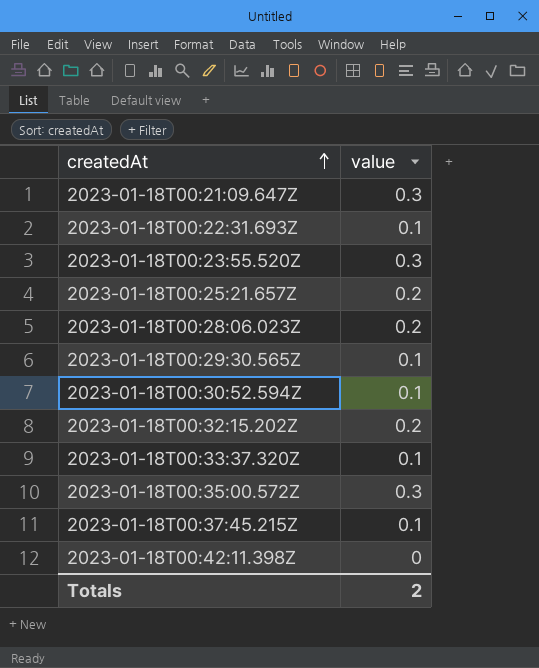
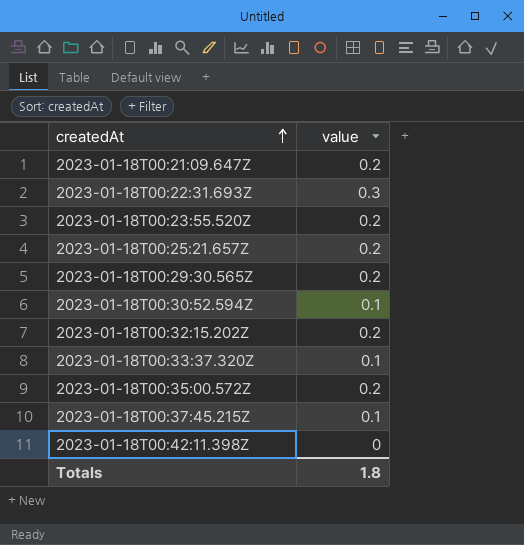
row 2023-01-18T00:28:06.023Z: 0.2 -> none
2023-01-18T00:21:09.647Z | value: 0.3 -> 0.2
2023-01-18T00:22:31.693Z | value: 0.1 -> 0.3
2023-01-18T00:23:55.520Z | value: 0.3 -> 0.2
2023-01-18T00:29:30.565Z | value: 0.1 -> 0.2
2023-01-18T00:35:00.572Z | value: 0.3 -> 0.2
Totals | value: 2 -> 1.8

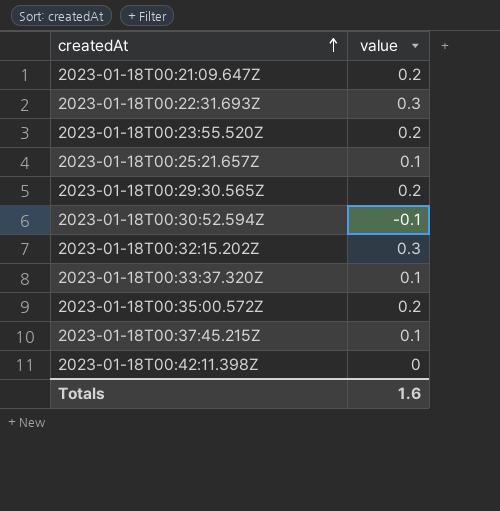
2023-01-18T00:25:21.657Z | value: 0.2 -> 0.1
2023-01-18T00:30:52.594Z | value: 0.1 -> -0.1
2023-01-18T00:32:15.202Z | value: 0.2 -> 0.3
Totals | value: 1.8 -> 1.6

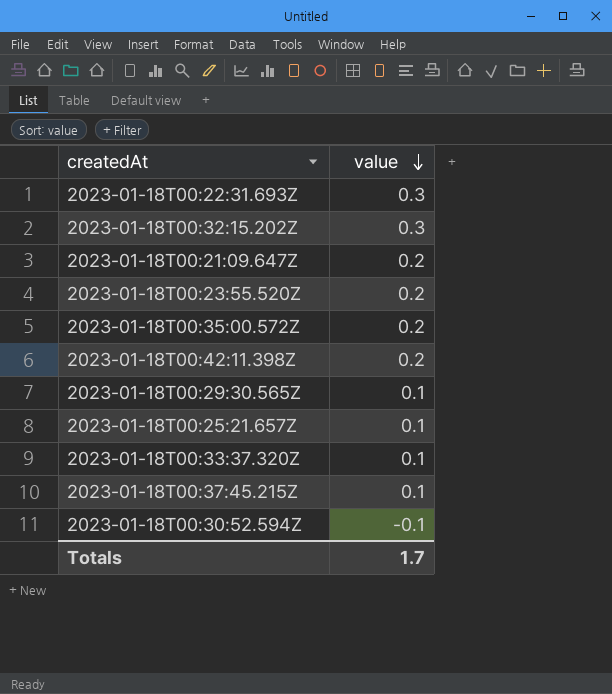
row order: createdAt ascending -> value descending
2023-01-18T00:42:11.398Z | value: 0 -> 0.2
2023-01-18T00:29:30.565Z | value: 0.2 -> 0.1
Totals | value: 1.6 -> 1.7

